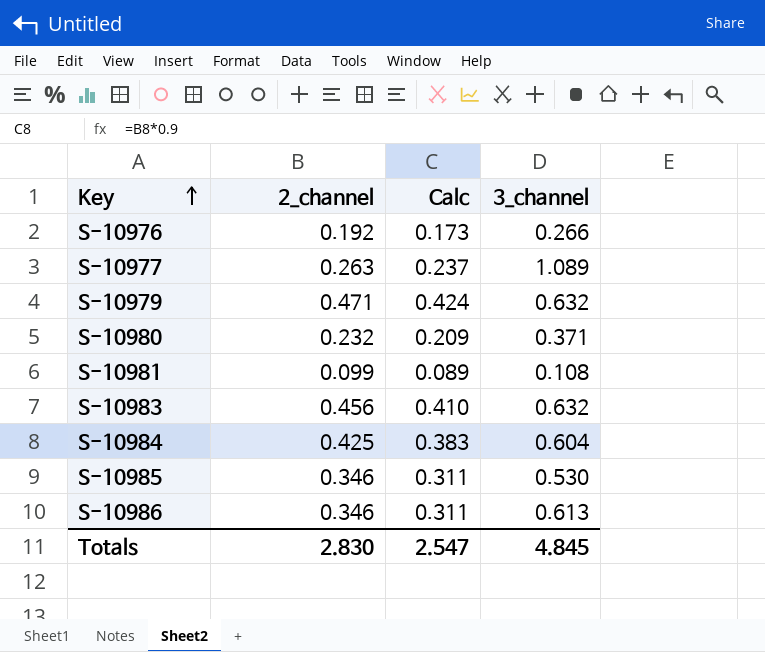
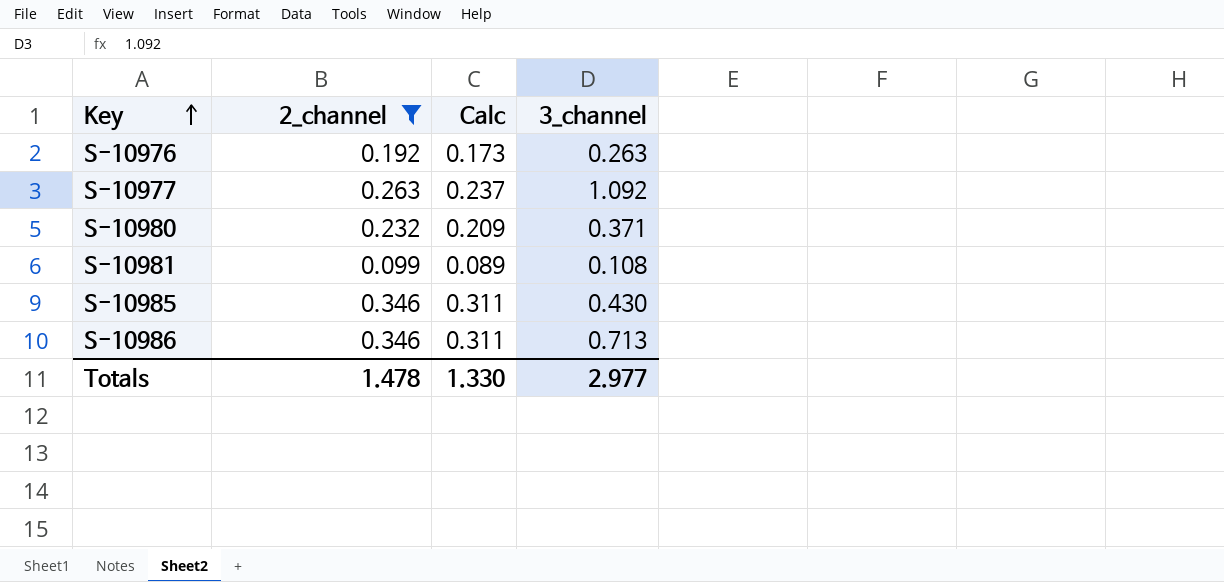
filter: none -> 2_channel <= 0.346
S-10976 | 3_channel: 0.266 -> 0.263
S-10977 | 3_channel: 1.089 -> 1.092
S-10985 | 3_channel: 0.530 -> 0.430
S-10986 | 3_channel: 0.613 -> 0.713
Totals | 2_channel: 2.830 -> 1.478
Totals | Calc: 2.547 -> 1.330
Totals | 3_channel: 4.845 -> 2.977

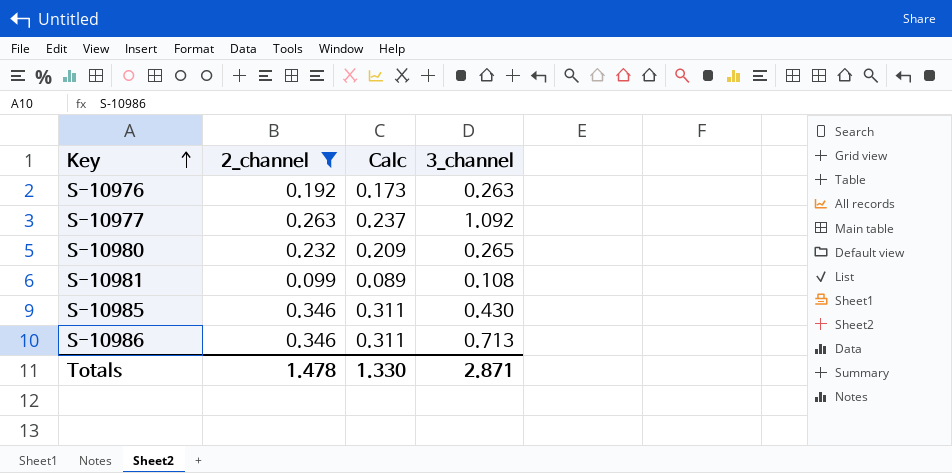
S-10980 | 3_channel: 0.371 -> 0.265
Totals | 3_channel: 2.977 -> 2.871

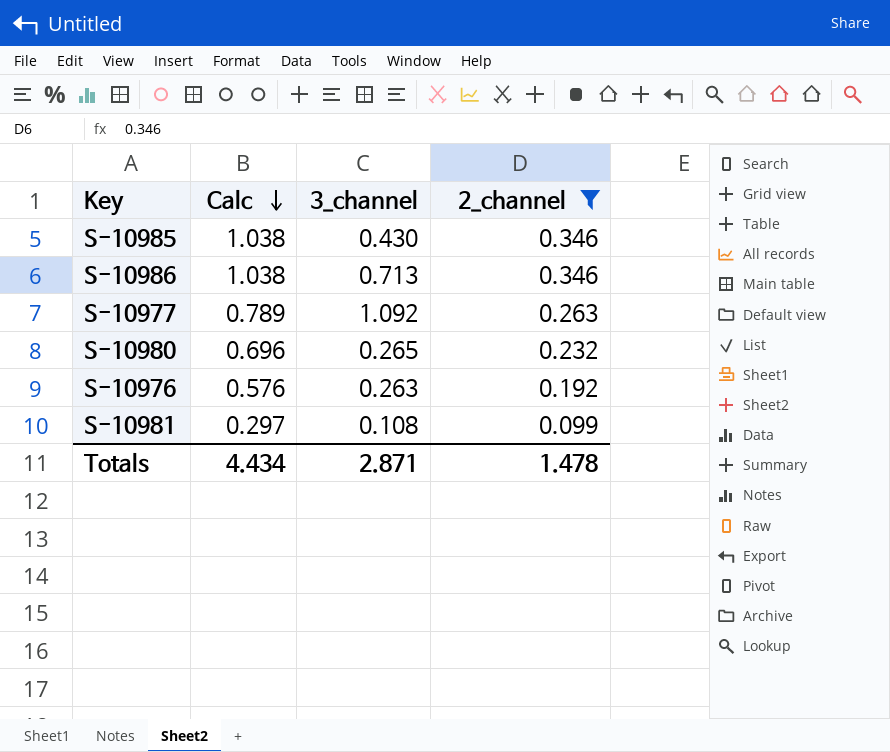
row order: Key ascending -> Calc descending
column Calc | formula: [2_channel] * 0.9 -> [2_channel] * 3
column 2_channel | position: 2 -> 4
Totals | Calc: 1.330 -> 4.434

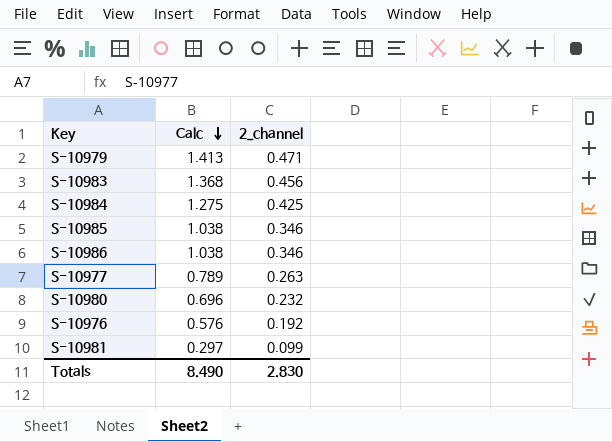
filter: 2_channel <= 0.346 -> none
column 3_channel | position: 3 -> none
Totals | Calc: 4.434 -> 8.490
Totals | 2_channel: 1.478 -> 2.830

